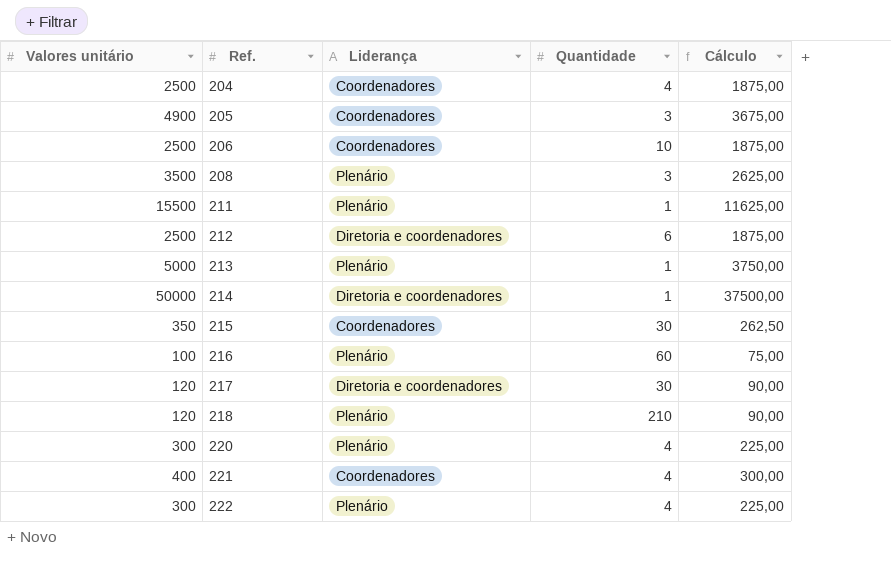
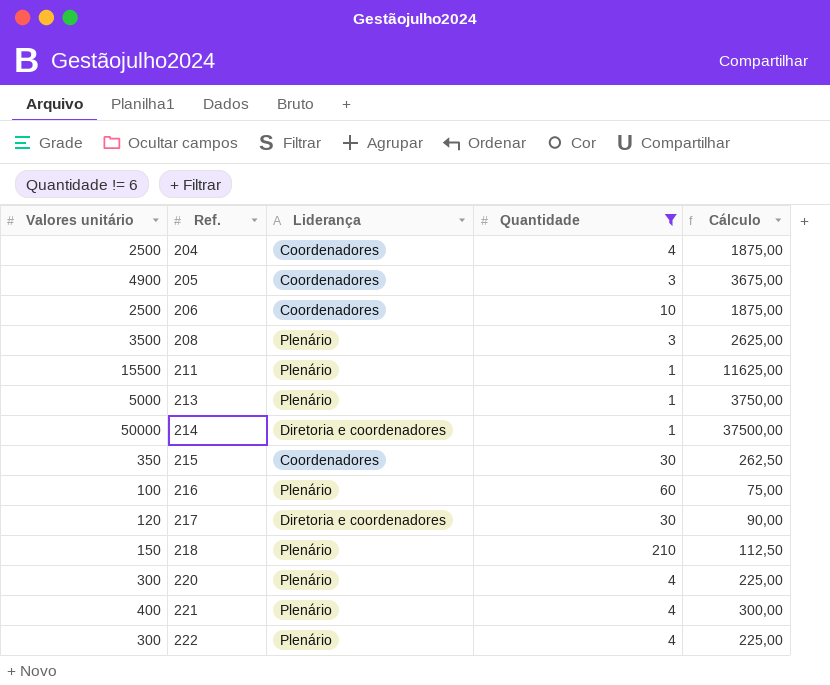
filter: none -> Quantidade != 6
218 | Valores unitário: 120 -> 150
218 | Cálculo: 90,00 -> 112,50
221 | Liderança: Coordenadores -> Plenário

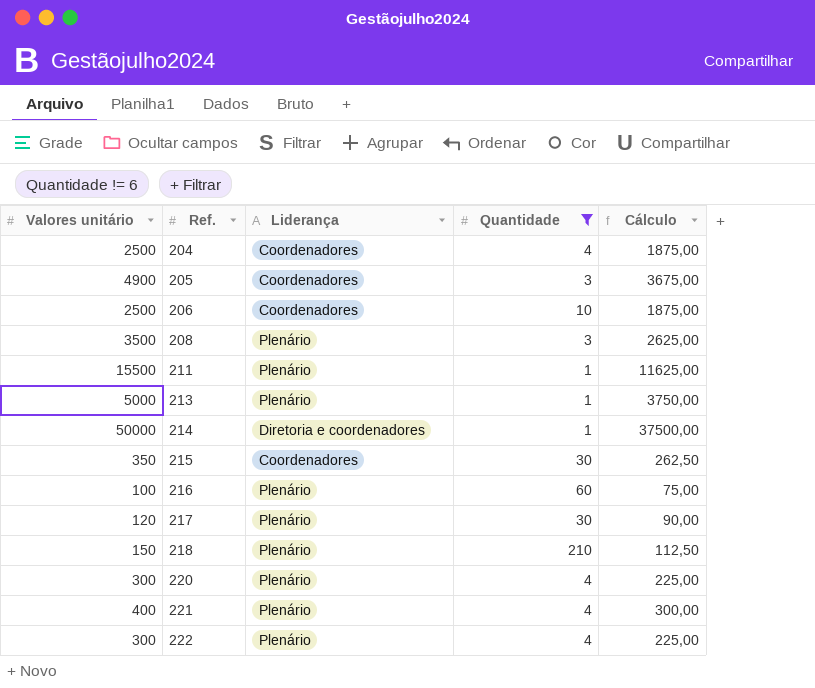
217 | Liderança: Diretoria e coordenadores -> Plenário

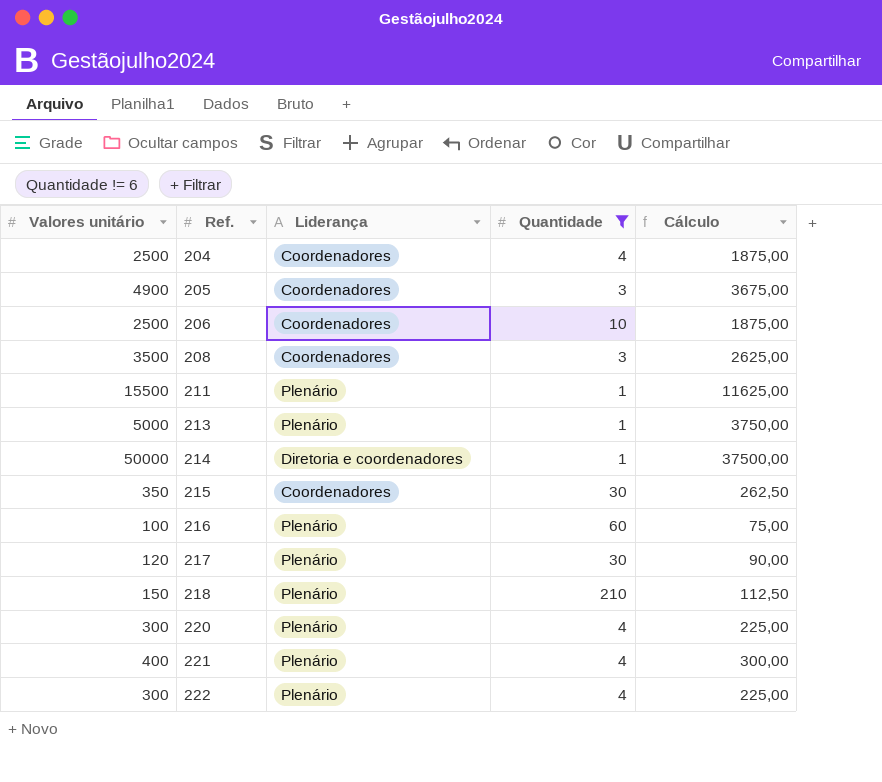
208 | Liderança: Plenário -> Coordenadores

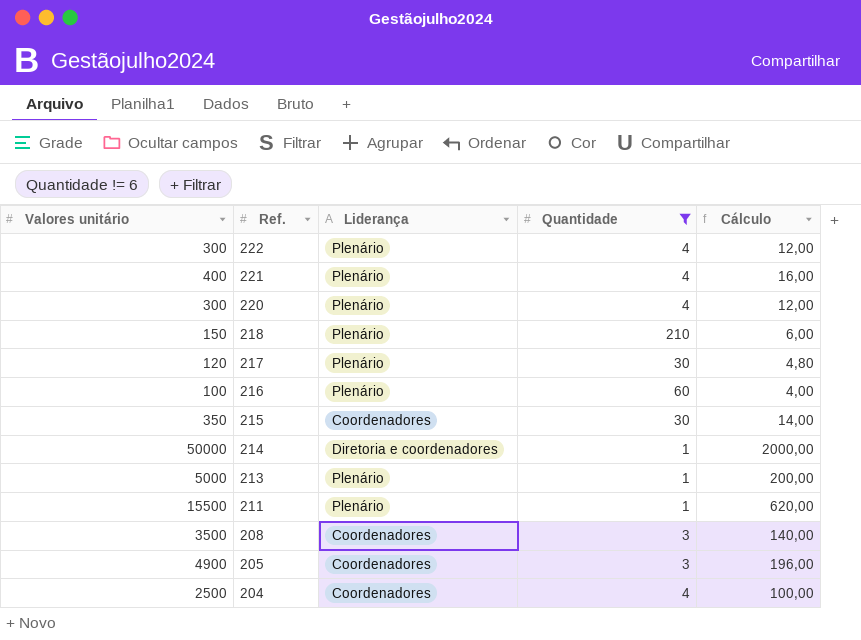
row order: Ref. ascending -> Ref. descending
column Cálculo | formula: [Valores unitário] * 0,75 -> [Valores unitário] * 0,04
row 206: 2500 | Coordenadores | 10 | 1875,00 -> none

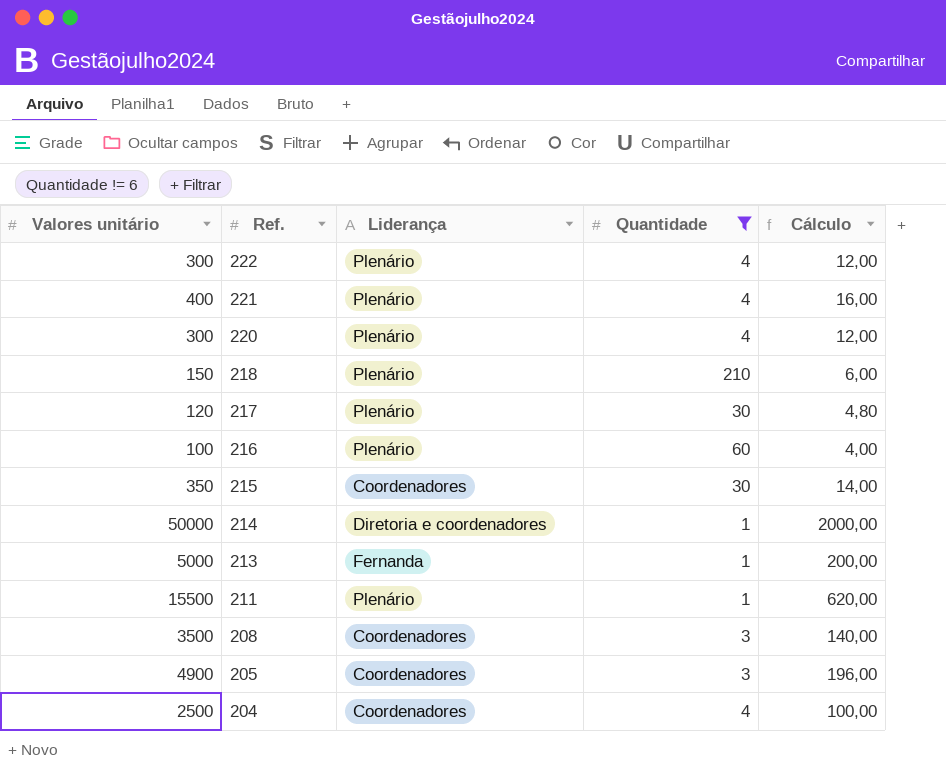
213 | Liderança: Plenário -> Fernanda

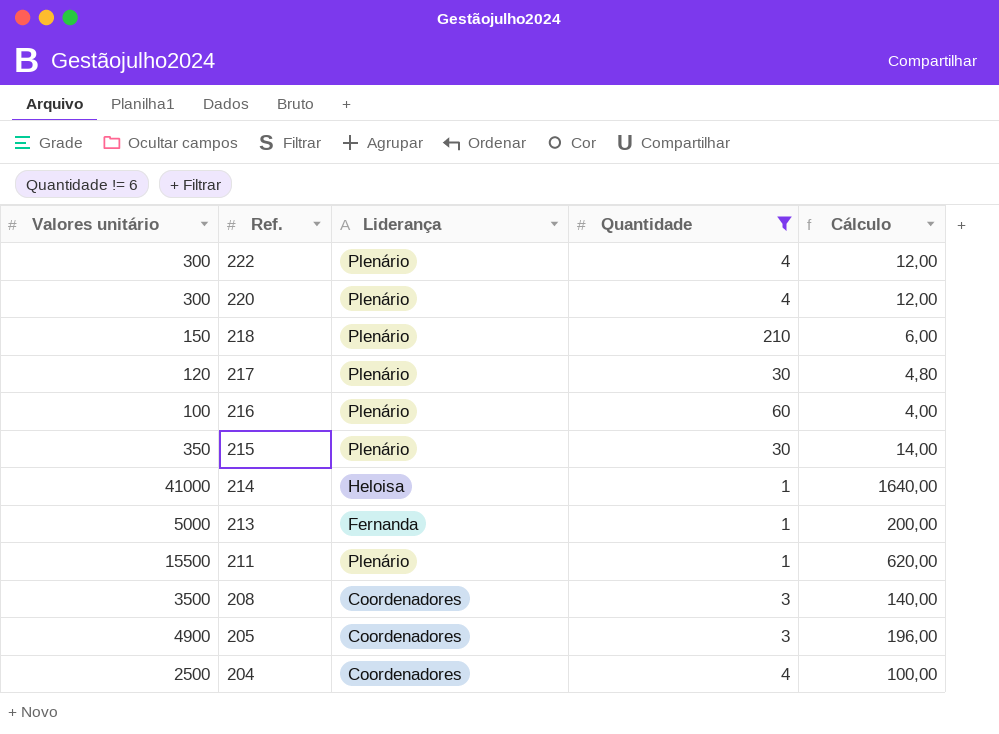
row 221: 400 | Plenário | 4 | 16,00 -> none
215 | Liderança: Coordenadores -> Plenário
214 | Valores unitário: 50000 -> 41000
214 | Liderança: Diretoria e coordenadores -> Heloisa
214 | Cálculo: 2000,00 -> 1640,00

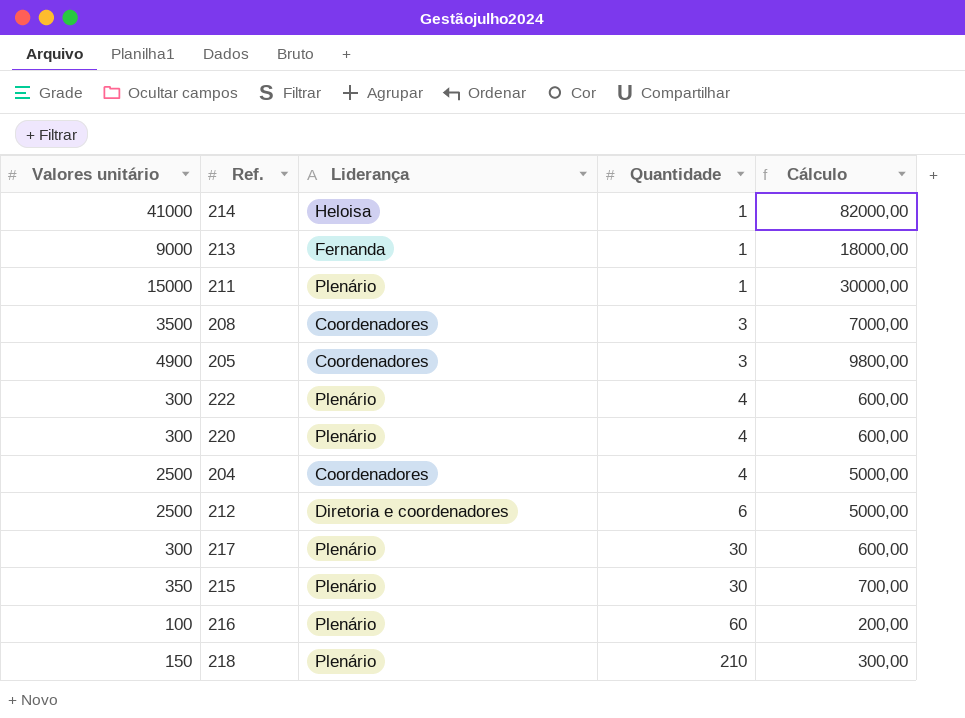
filter: Quantidade != 6 -> none
row order: Ref. descending -> Quantidade ascending
column Cálculo | formula: [Valores unitário] * 0,04 -> [Valores unitário] * 2
213 | Valores unitário: 5000 -> 9000
211 | Valores unitário: 15500 -> 15000
217 | Valores unitário: 120 -> 300

